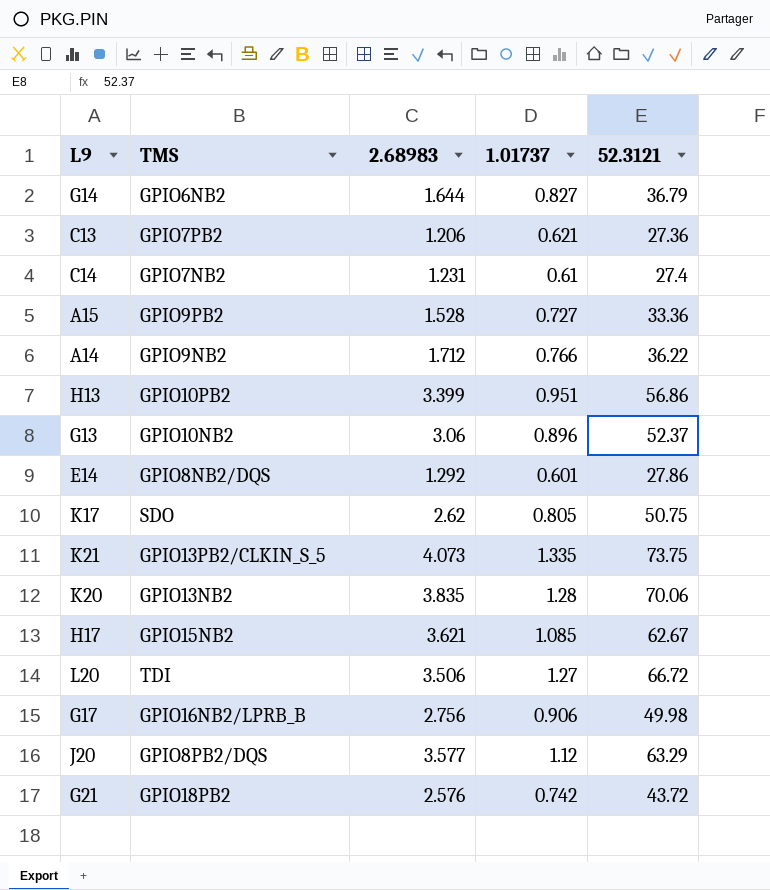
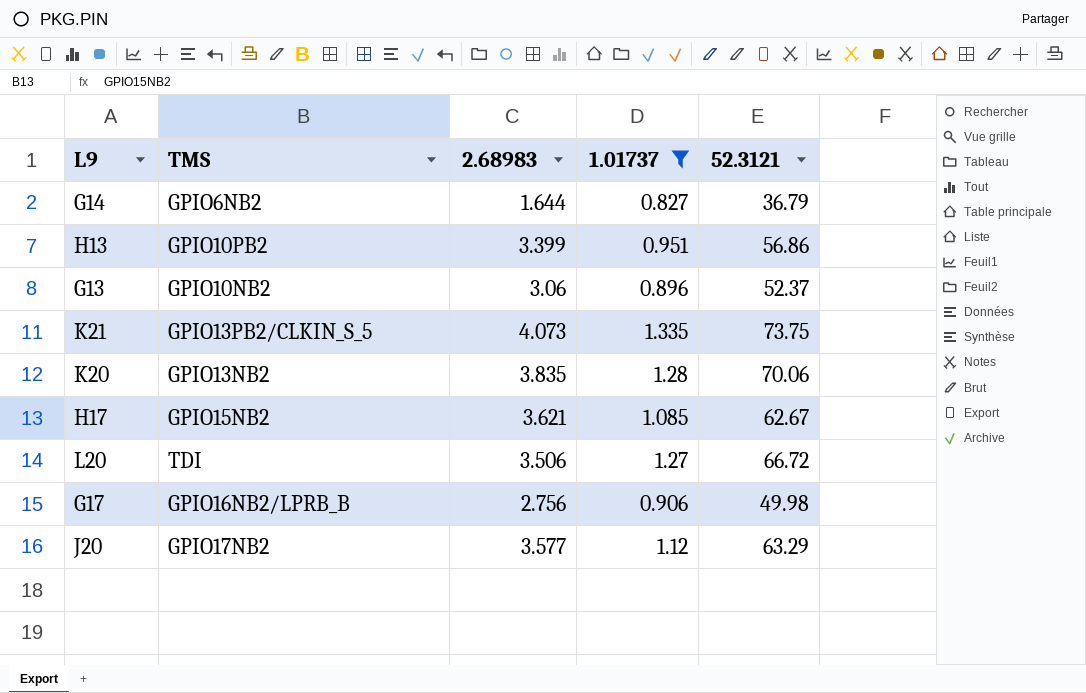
filter: none -> 1.01737 >= 0.827
J20 | TMS: GPIO8PB2/DQS -> GPIO17NB2

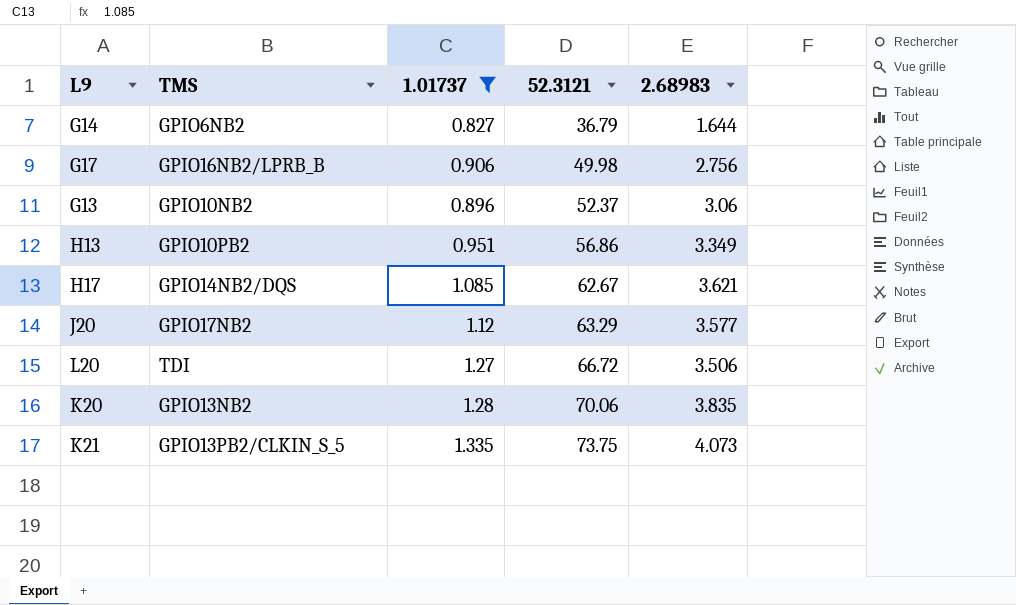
row order: none -> 52.3121 ascending
column 2.68983 | position: 3 -> 5
H13 | 2.68983: 3.399 -> 3.349
H17 | TMS: GPIO15NB2 -> GPIO14NB2/DQS

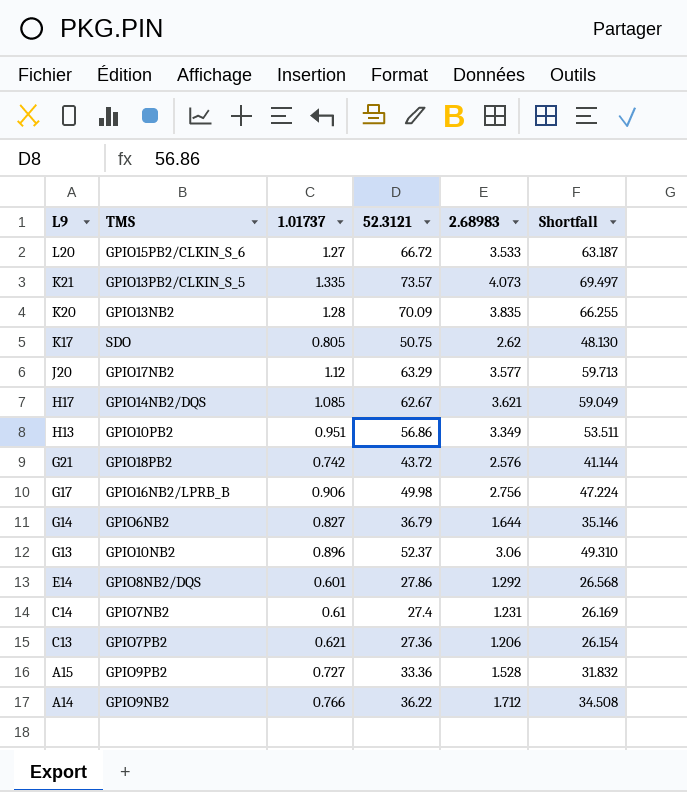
filter: 1.01737 >= 0.827 -> none
row order: 52.3121 ascending -> L9 descending
column Shortfall | formula: none -> [52.3121] - [2.68983]
L20 | TMS: TDI -> GPIO15PB2/CLKIN_S_6
L20 | 2.68983: 3.506 -> 3.533
K21 | 52.3121: 73.75 -> 73.57
K20 | 52.3121: 70.06 -> 70.09

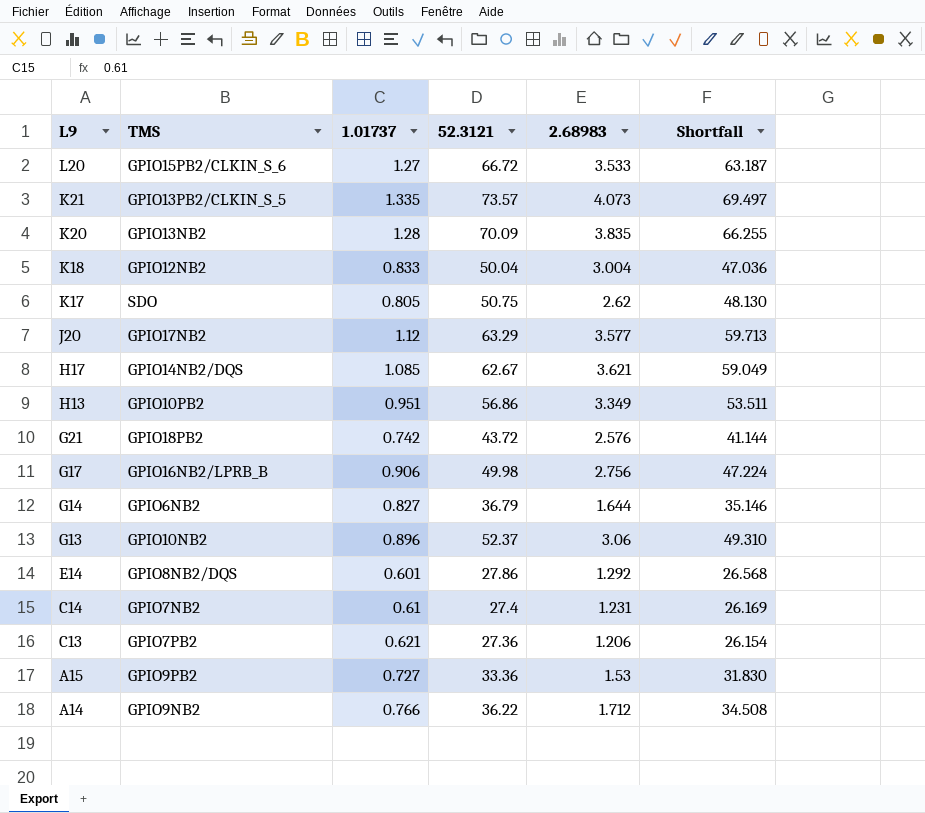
row K18: none -> GPIO12NB2 | 0.833 | 50.04 | 3.004 | 47.036
A15 | 2.68983: 1.528 -> 1.53
A15 | Shortfall: 31.832 -> 31.830

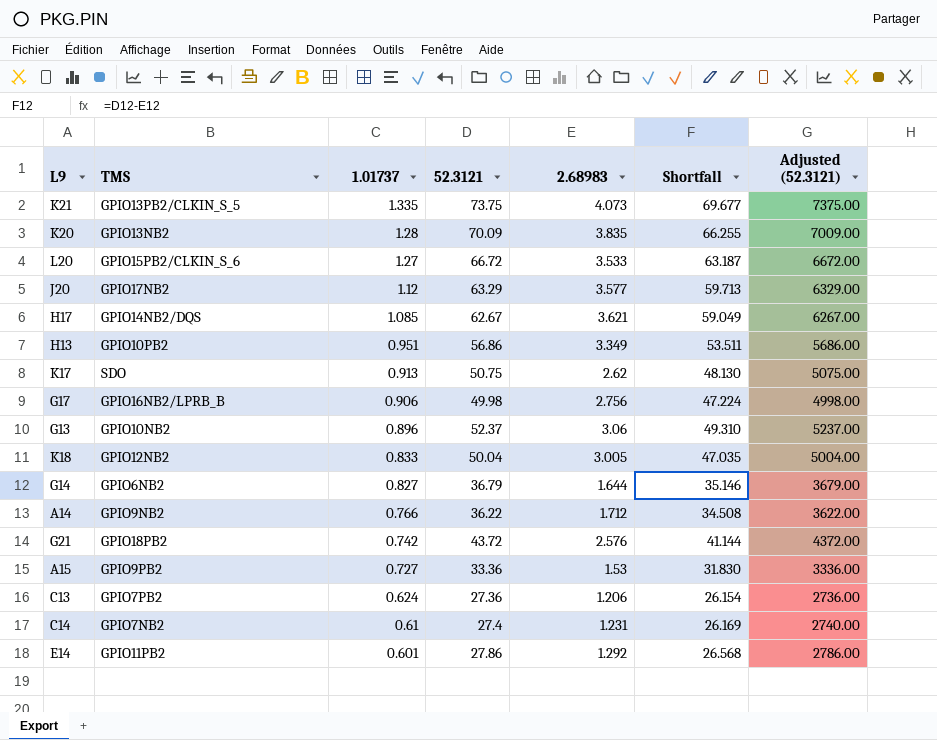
row order: L9 descending -> 1.01737 descending
column Adjusted (52.3121) | formula: none -> [52.3121] * 100
K21 | 52.3121: 73.57 -> 73.75
K21 | Shortfall: 69.497 -> 69.677
K17 | 1.01737: 0.805 -> 0.913
K18 | 2.68983: 3.004 -> 3.005
K18 | Shortfall: 47.036 -> 47.035
C13 | 1.01737: 0.621 -> 0.624
E14 | TMS: GPIO8NB2/DQS -> GPIO11PB2

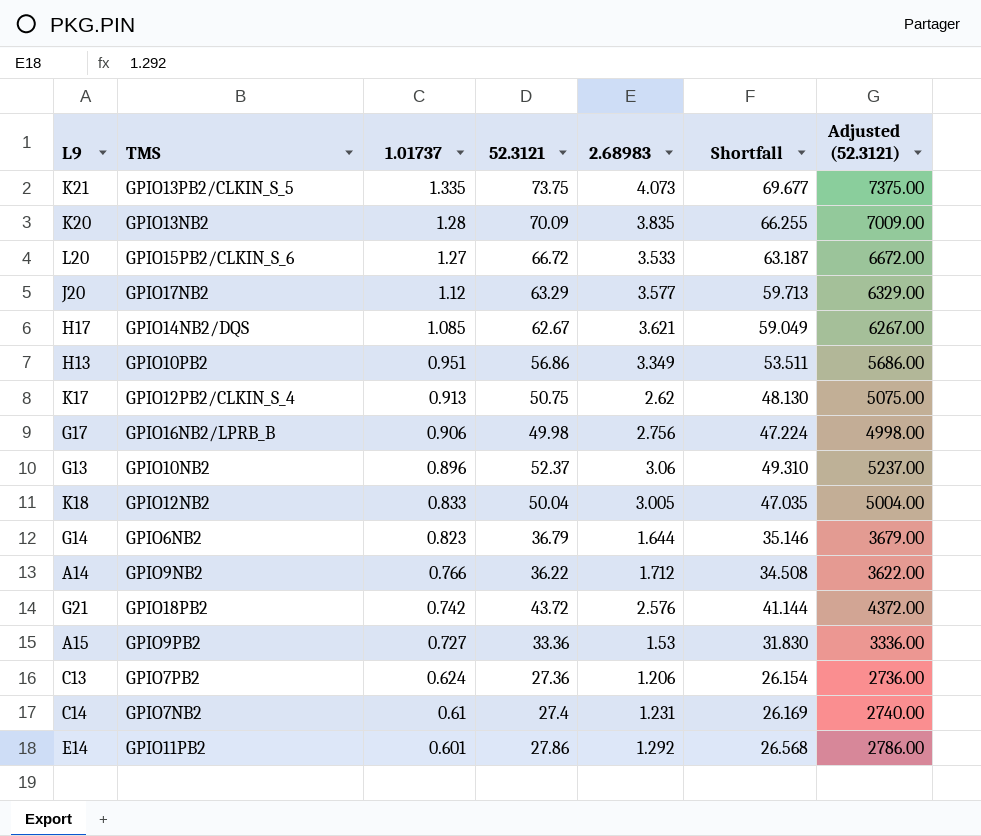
K17 | TMS: SDO -> GPIO12PB2/CLKIN_S_4
G14 | 1.01737: 0.827 -> 0.823

